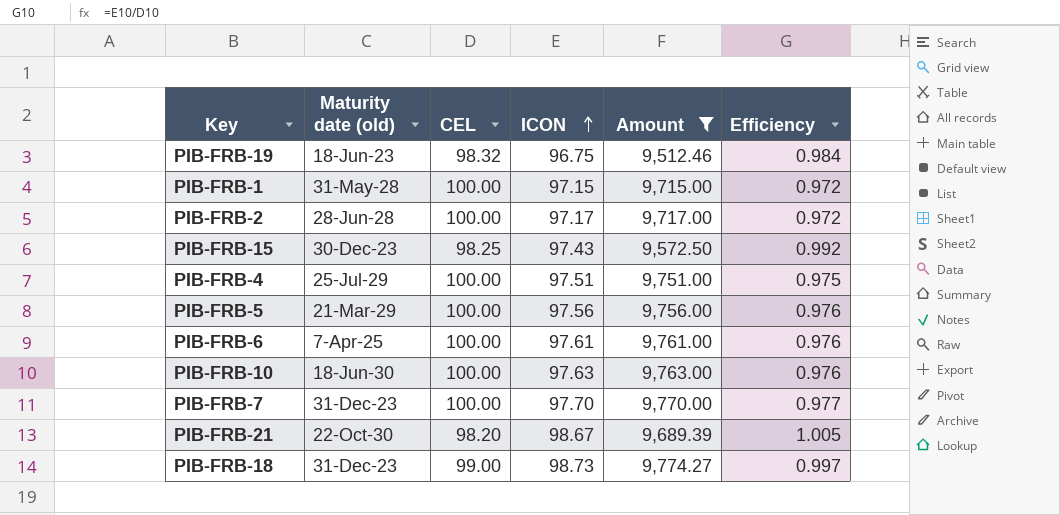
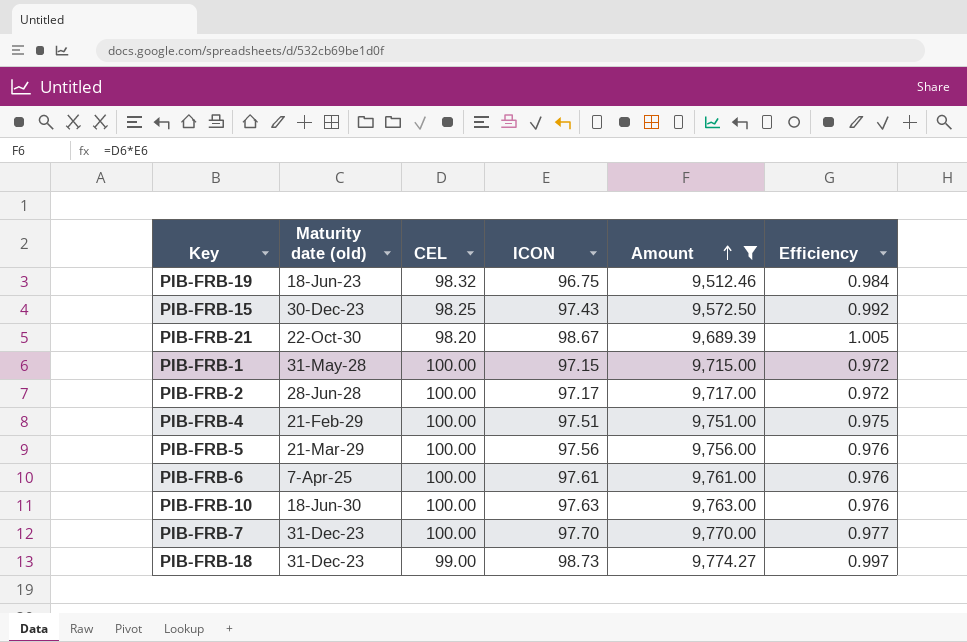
row order: ICON ascending -> Amount ascending
PIB-FRB-4 | Maturity date (old): 25-Jul-29 -> 21-Feb-29

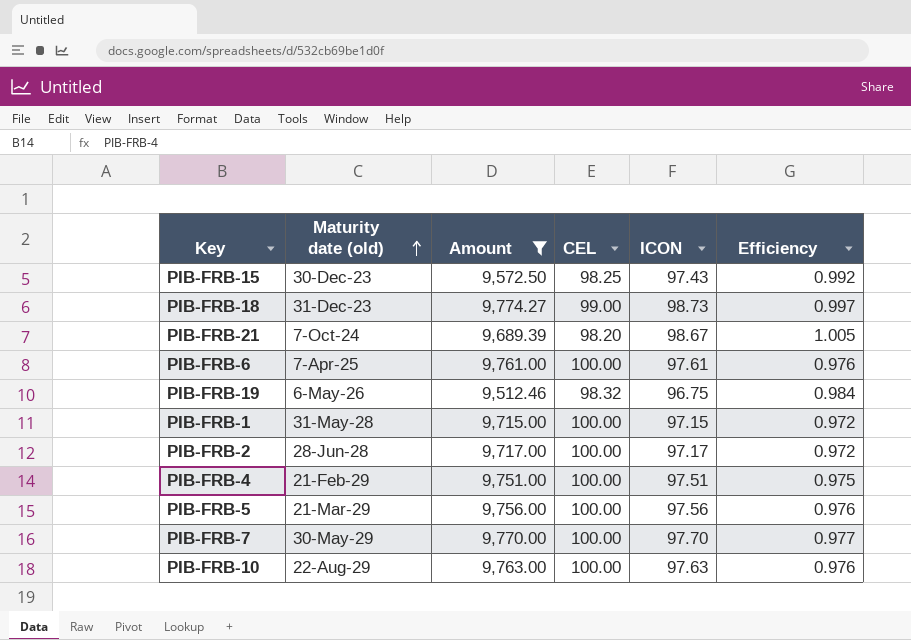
row order: Amount ascending -> Maturity date (old) ascending
column Amount | position: 5 -> 3
PIB-FRB-21 | Maturity date (old): 22-Oct-30 -> 7-Oct-24
PIB-FRB-19 | Maturity date (old): 18-Jun-23 -> 6-May-26
PIB-FRB-7 | Maturity date (old): 31-Dec-23 -> 30-May-29
PIB-FRB-10 | Maturity date (old): 18-Jun-30 -> 22-Aug-29

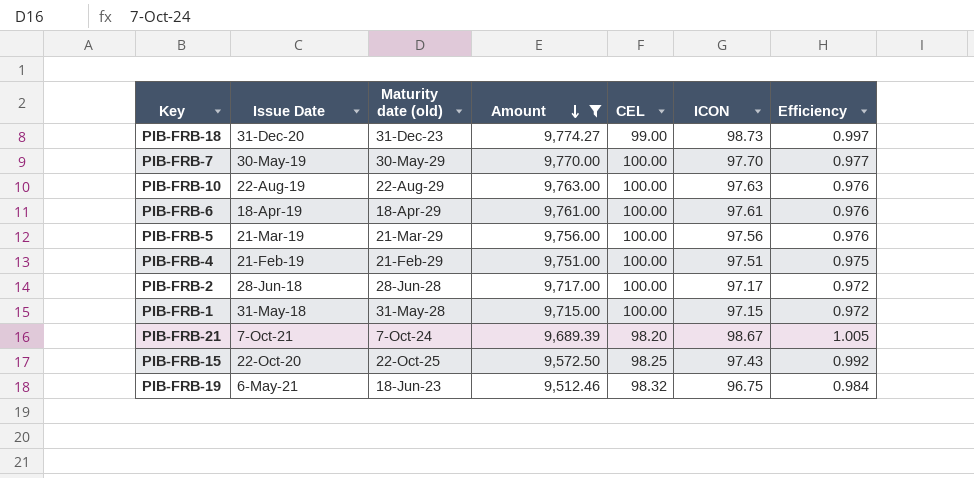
row order: Maturity date (old) ascending -> Amount descending
column Issue Date | position: none -> 2
PIB-FRB-6 | Maturity date (old): 7-Apr-25 -> 18-Apr-29
PIB-FRB-15 | Maturity date (old): 30-Dec-23 -> 22-Oct-25
PIB-FRB-19 | Maturity date (old): 6-May-26 -> 18-Jun-23

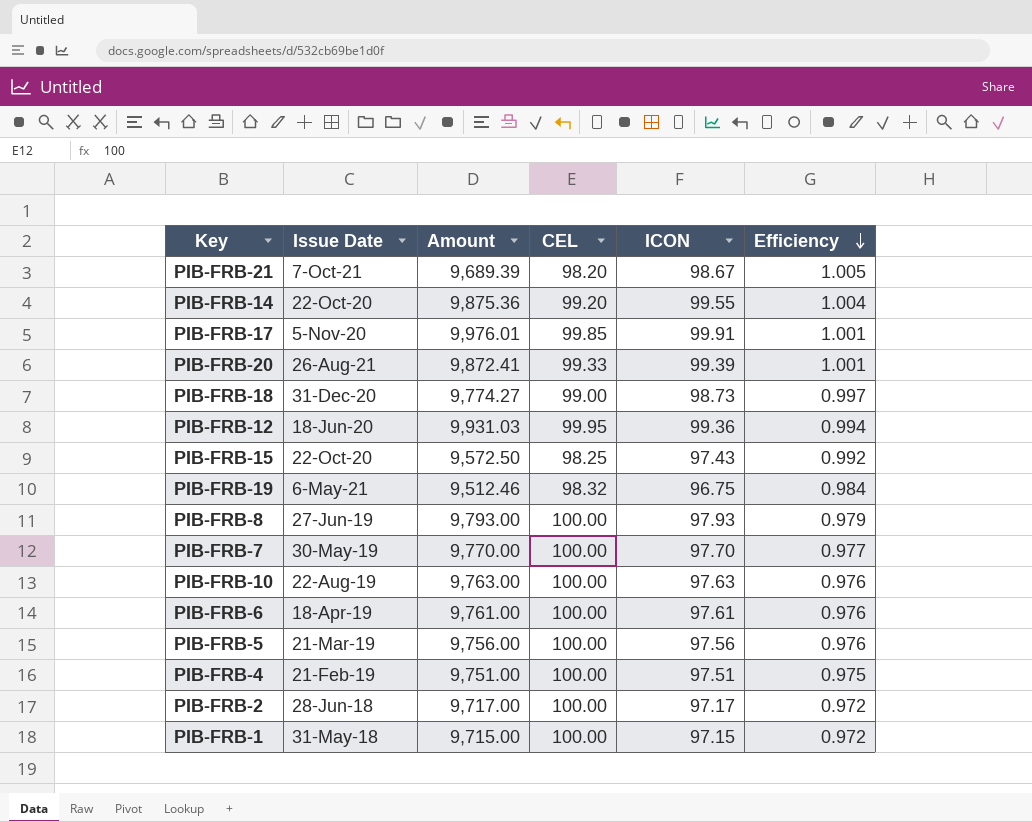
filter: Amount <= 9,774.27 -> none
row order: Amount descending -> Efficiency descending
column Maturity date (old) | position: 3 -> none

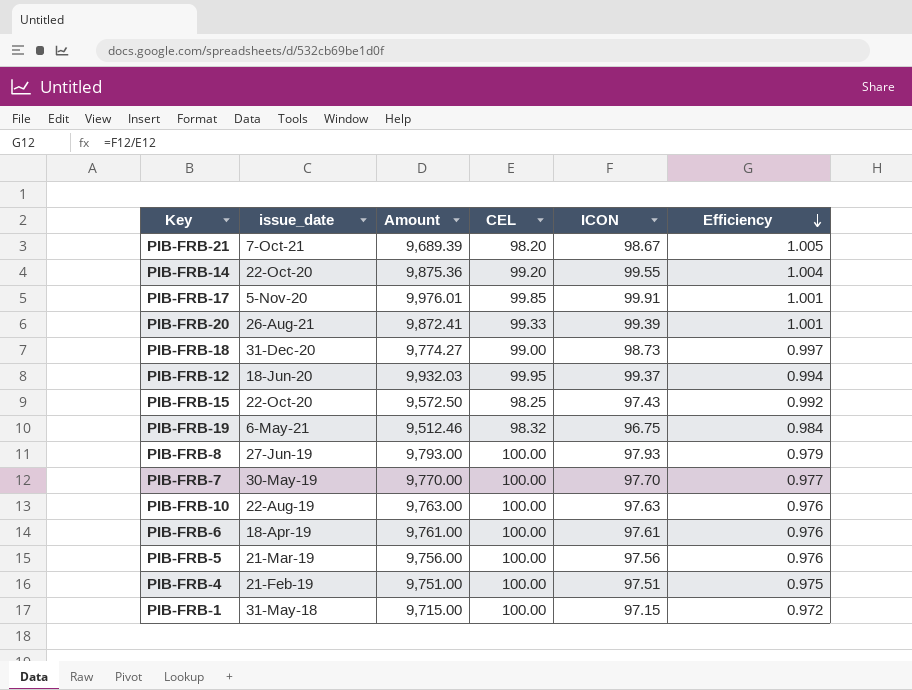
column name: Issue Date -> issue_date
row PIB-FRB-2: 28-Jun-18 | 9,717.00 | 100.00 | 97.17 | 0.972 -> none
PIB-FRB-12 | Amount: 9,931.03 -> 9,932.03
PIB-FRB-12 | ICON: 99.36 -> 99.37

